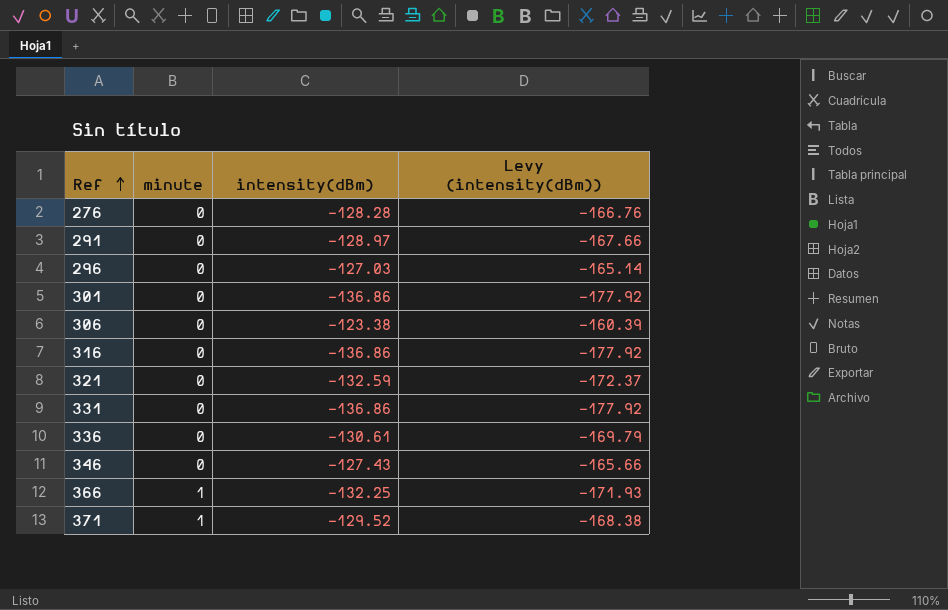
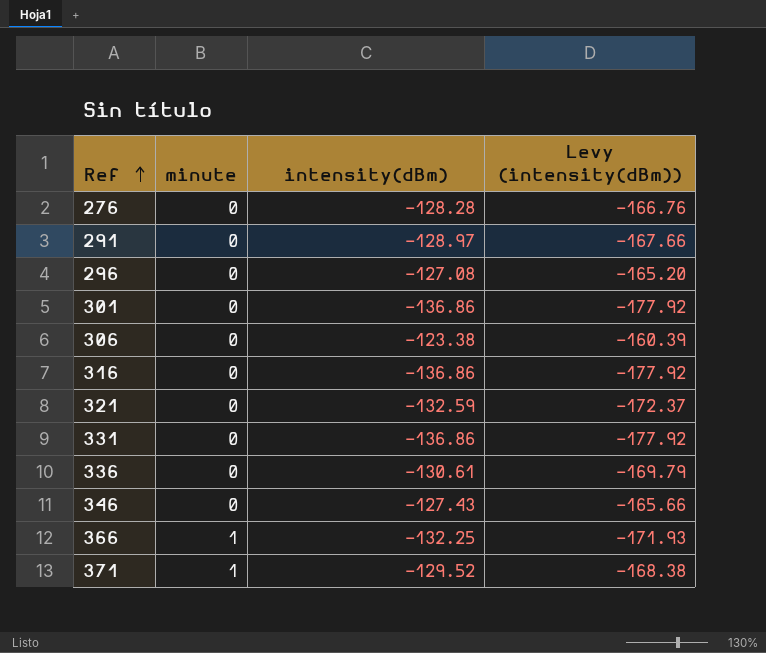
296 | intensity(dBm): -127.03 -> -127.08
296 | Levy (intensity(dBm)): -165.14 -> -165.20

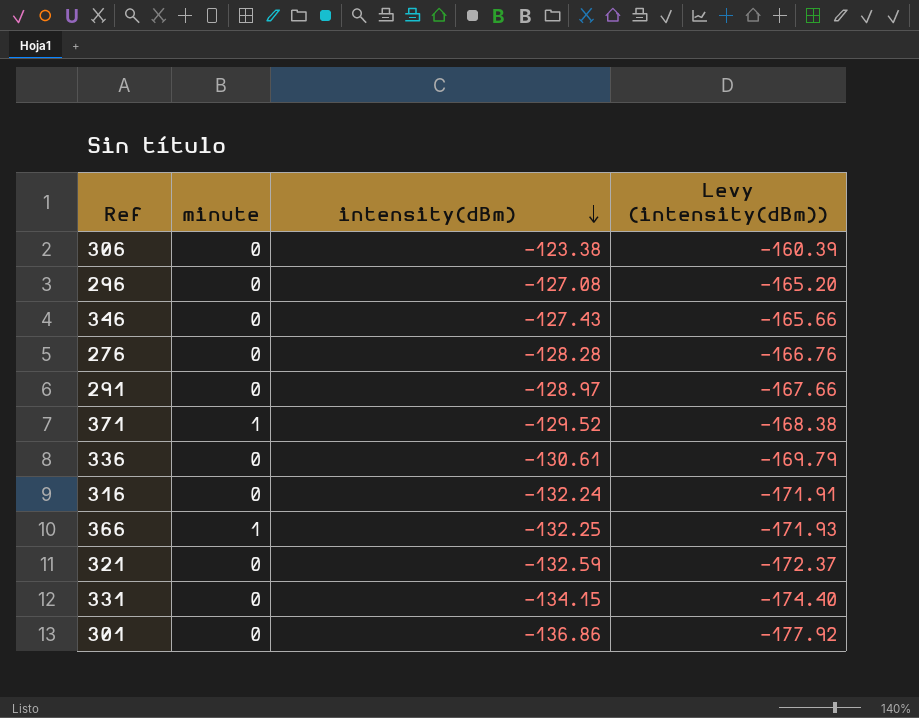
row order: Ref ascending -> intensity(dBm) descending
316 | intensity(dBm): -136.86 -> -132.24
316 | Levy (intensity(dBm)): -177.92 -> -171.91
331 | intensity(dBm): -136.86 -> -134.15
331 | Levy (intensity(dBm)): -177.92 -> -174.40

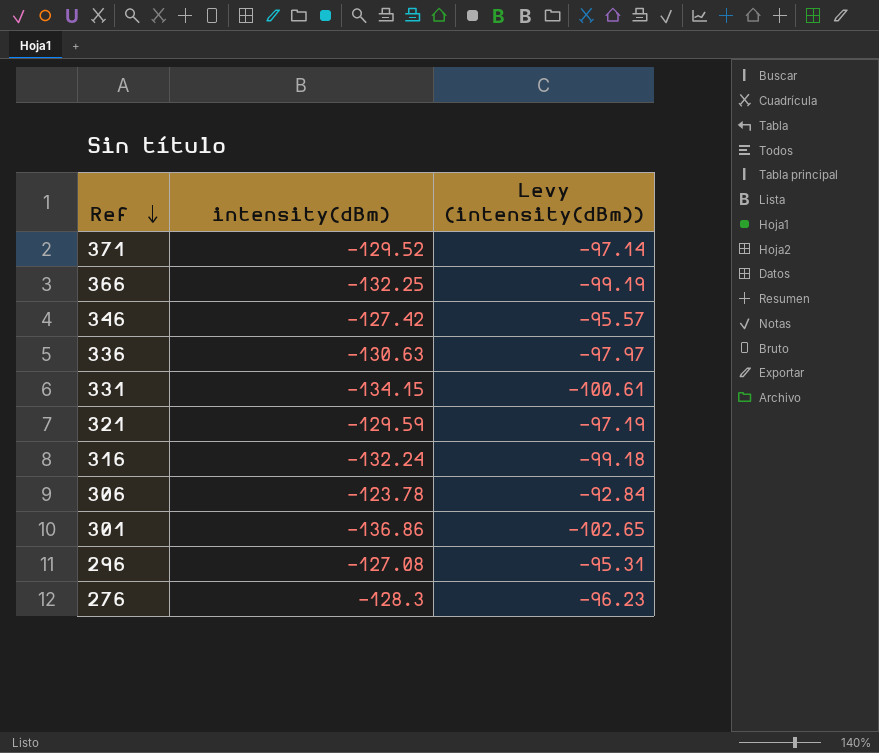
row order: intensity(dBm) descending -> Ref descending
column minute | position: 2 -> none
column Levy (intensity(dBm)) | formula: [intensity(dBm)] * 1.3 -> [intensity(dBm)] * 0.75
row 291: 0 | -128.97 | -167.66 -> none
346 | intensity(dBm): -127.43 -> -127.42
336 | intensity(dBm): -130.61 -> -130.63
321 | intensity(dBm): -132.59 -> -129.59
306 | intensity(dBm): -123.38 -> -123.78
276 | intensity(dBm): -128.28 -> -128.3

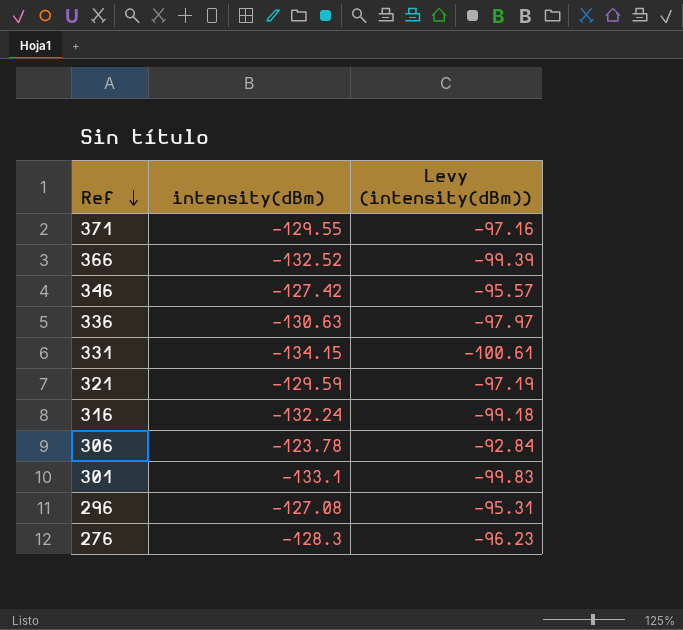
371 | intensity(dBm): -129.52 -> -129.55
371 | Levy (intensity(dBm)): -97.14 -> -97.16
366 | intensity(dBm): -132.25 -> -132.52
366 | Levy (intensity(dBm)): -99.19 -> -99.39
301 | intensity(dBm): -136.86 -> -133.1
301 | Levy (intensity(dBm)): -102.65 -> -99.83

